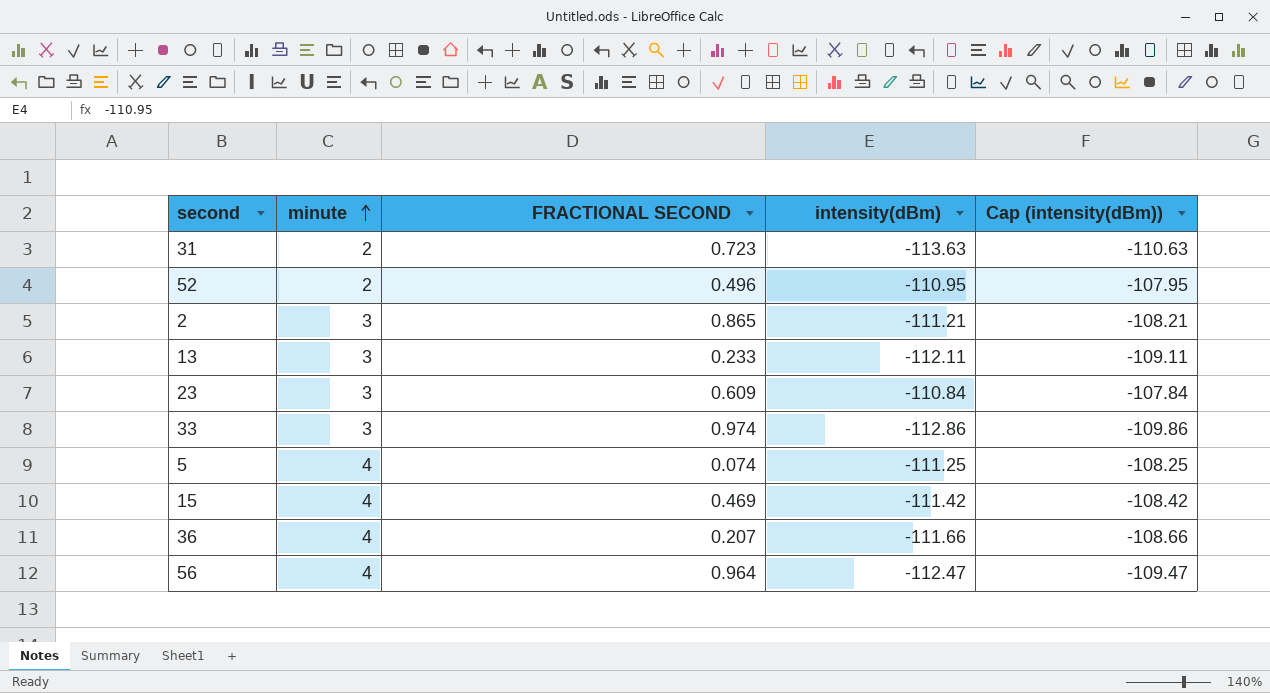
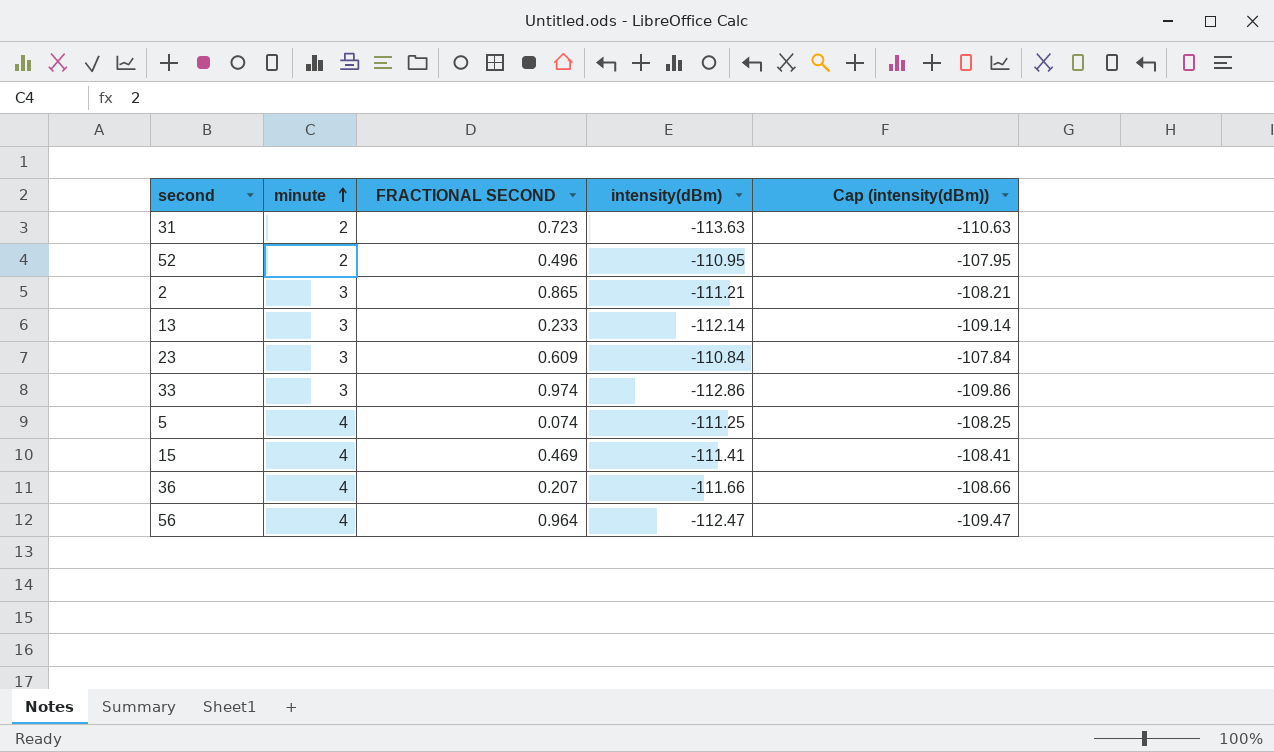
13 | intensity(dBm): -112.11 -> -112.14
13 | Cap (intensity(dBm)): -109.11 -> -109.14
15 | intensity(dBm): -111.42 -> -111.41
15 | Cap (intensity(dBm)): -108.42 -> -108.41

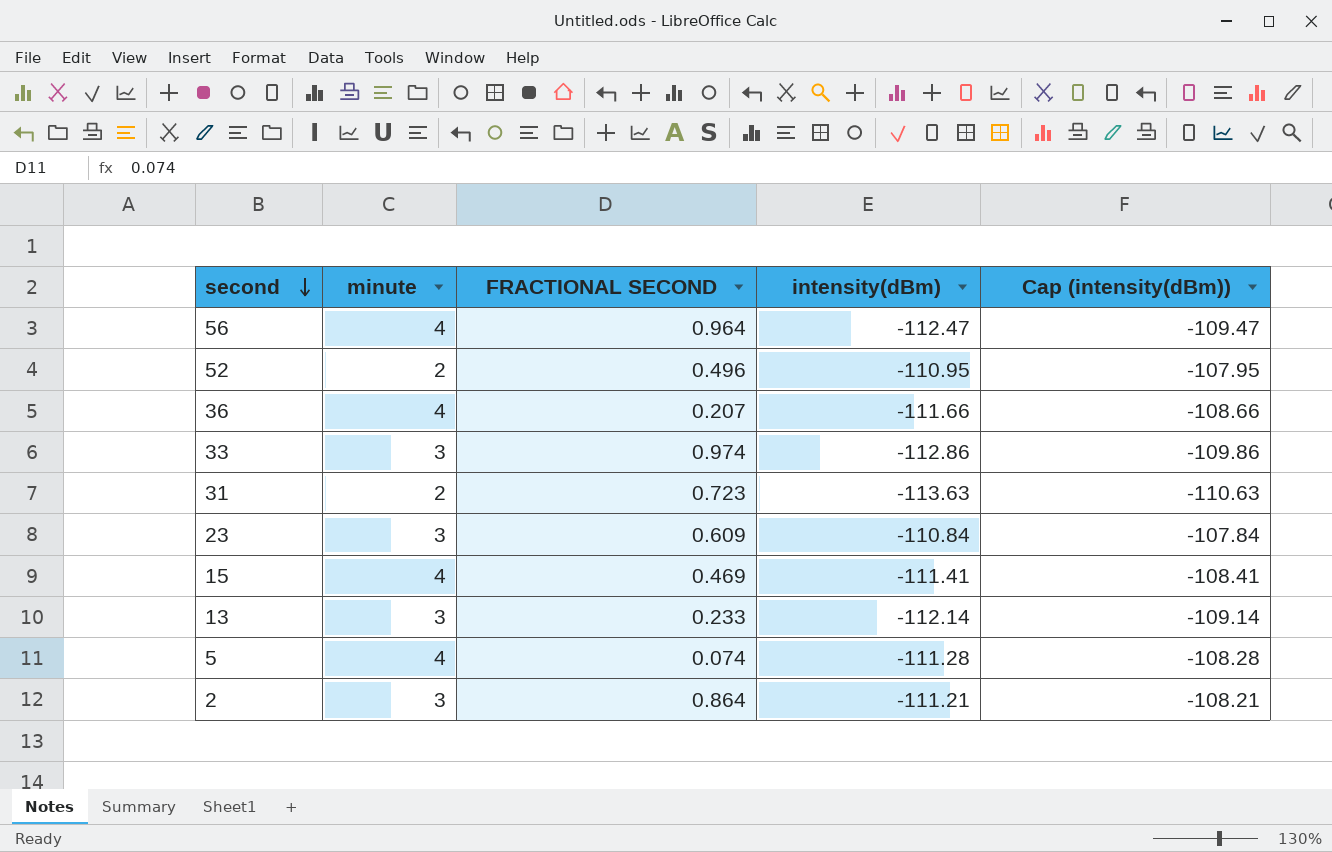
row order: minute ascending -> second descending
5 | intensity(dBm): -111.25 -> -111.28
5 | Cap (intensity(dBm)): -108.25 -> -108.28
2 | FRACTIONAL SECOND: 0.865 -> 0.864

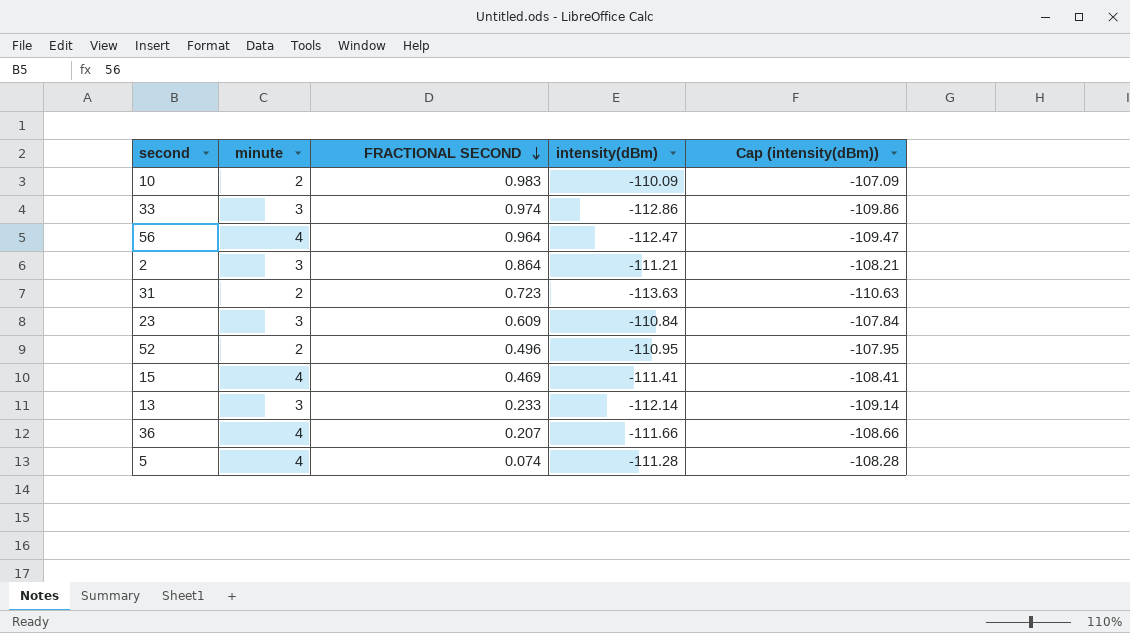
row order: second descending -> FRACTIONAL SECOND descending
row 10: none -> 2 | 0.983 | -110.09 | -107.09

